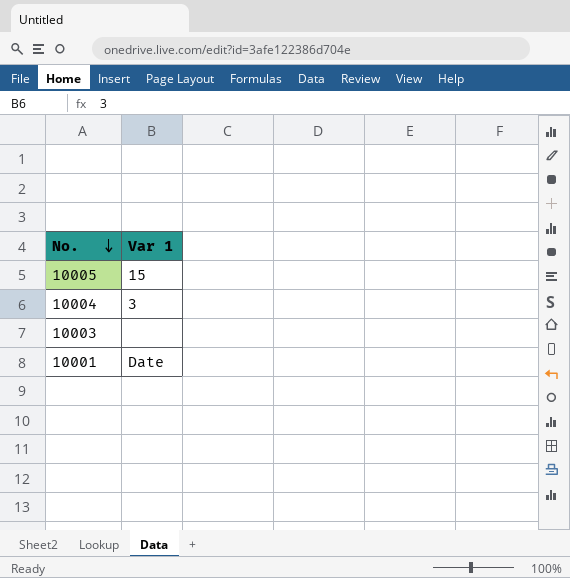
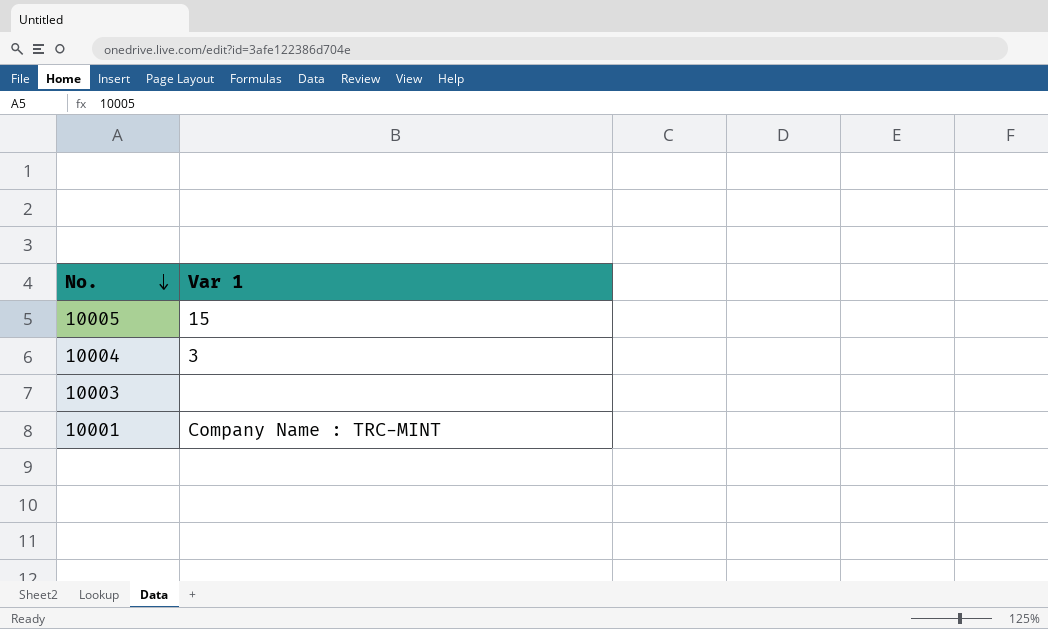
10001 | Var 1: Date -> Company Name : TRC-MINT

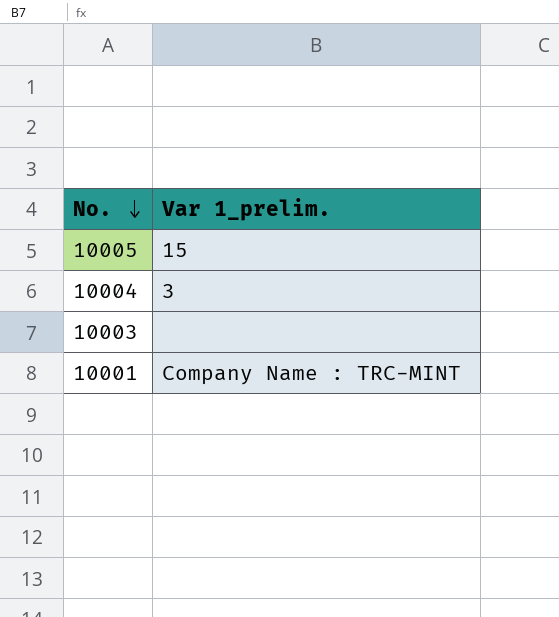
column name: Var 1 -> Var 1_prelim.

